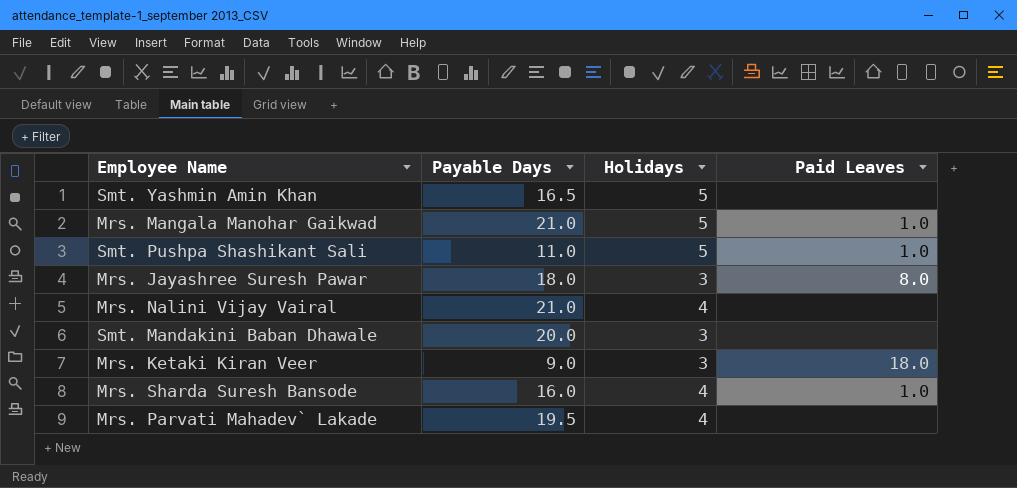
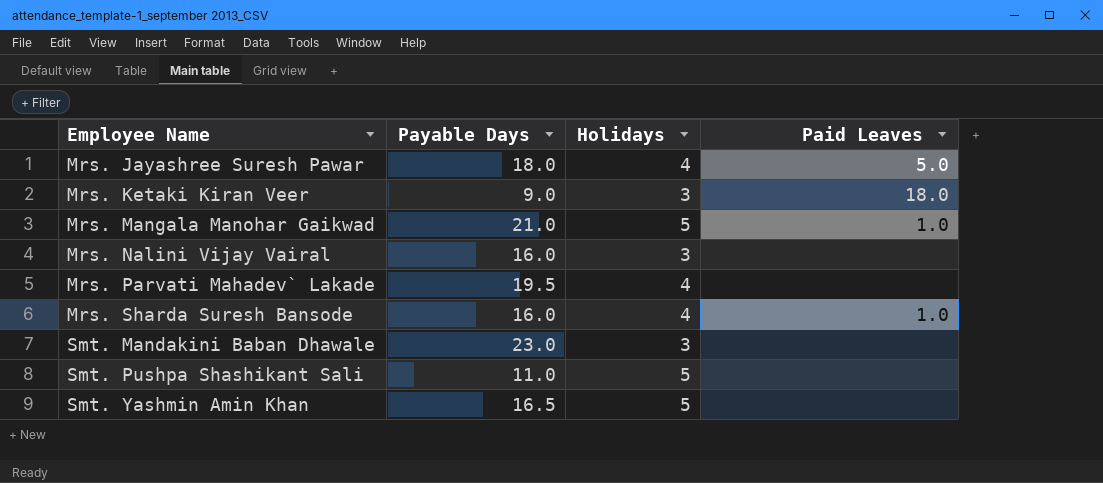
row order: none -> Employee Name ascending
Mrs. Jayashree Suresh Pawar | Holidays: 3 -> 4
Mrs. Jayashree Suresh Pawar | Paid Leaves: 8.0 -> 5.0
Mrs. Nalini Vijay Vairal | Payable Days: 21.0 -> 16.0
Mrs. Nalini Vijay Vairal | Holidays: 4 -> 3
Smt. Mandakini Baban Dhawale | Payable Days: 20.0 -> 23.0
Smt. Pushpa Shashikant Sali | Paid Leaves: 1.0 -> none

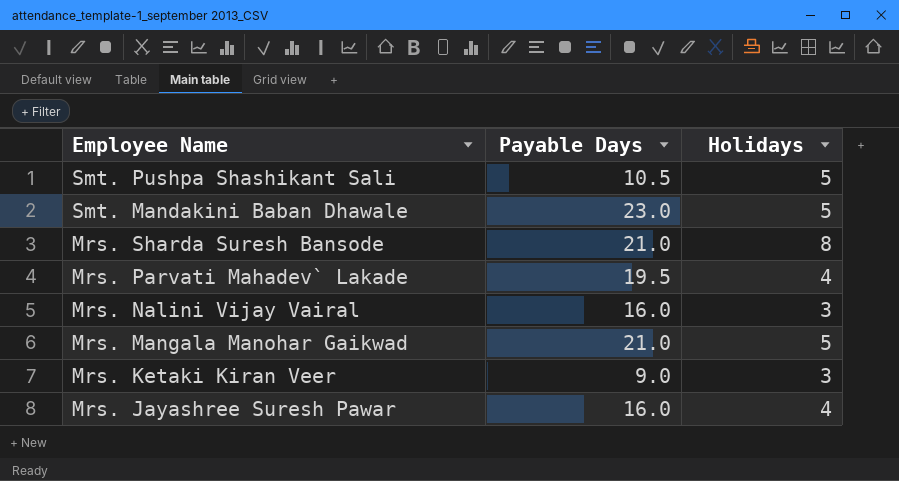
row order: Employee Name ascending -> Employee Name descending
column Paid Leaves | position: 4 -> none
row Smt. Yashmin Amin Khan: 16.5 | 5 | none -> none
Smt. Pushpa Shashikant Sali | Payable Days: 11.0 -> 10.5
Smt. Mandakini Baban Dhawale | Holidays: 3 -> 5
Mrs. Sharda Suresh Bansode | Payable Days: 16.0 -> 21.0
Mrs. Sharda Suresh Bansode | Holidays: 4 -> 8
Mrs. Jayashree Suresh Pawar | Payable Days: 18.0 -> 16.0

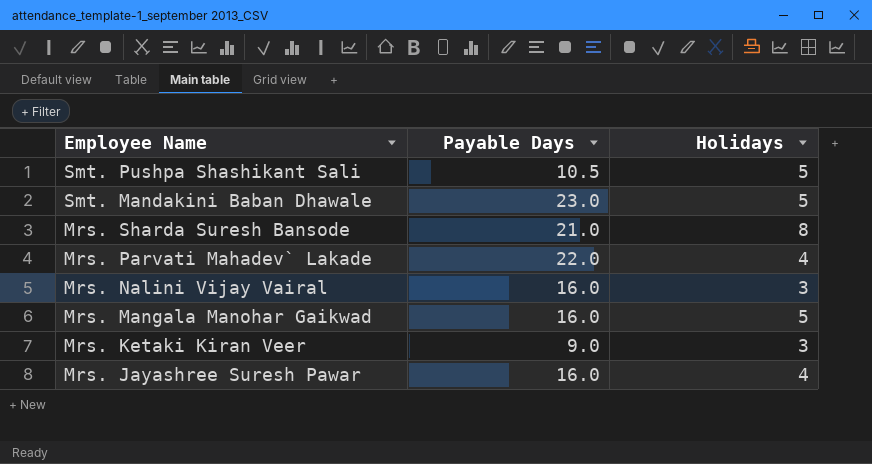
Mrs. Parvati Mahadev` Lakade | Payable Days: 19.5 -> 22.0
Mrs. Mangala Manohar Gaikwad | Payable Days: 21.0 -> 16.0

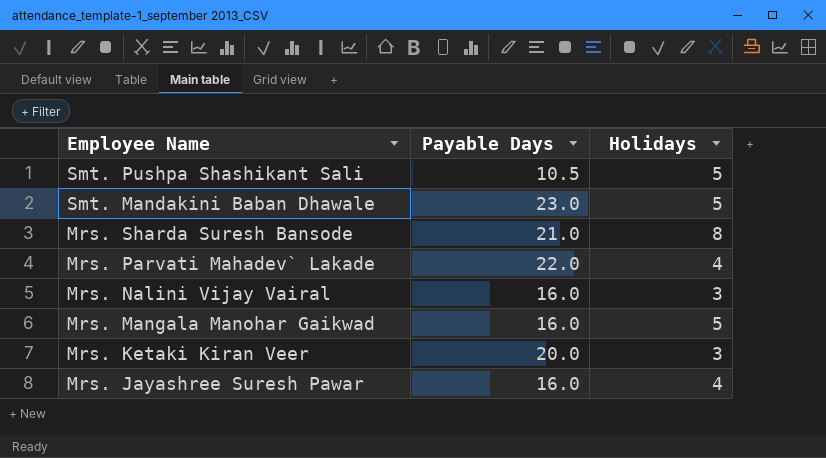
Mrs. Ketaki Kiran Veer | Payable Days: 9.0 -> 20.0

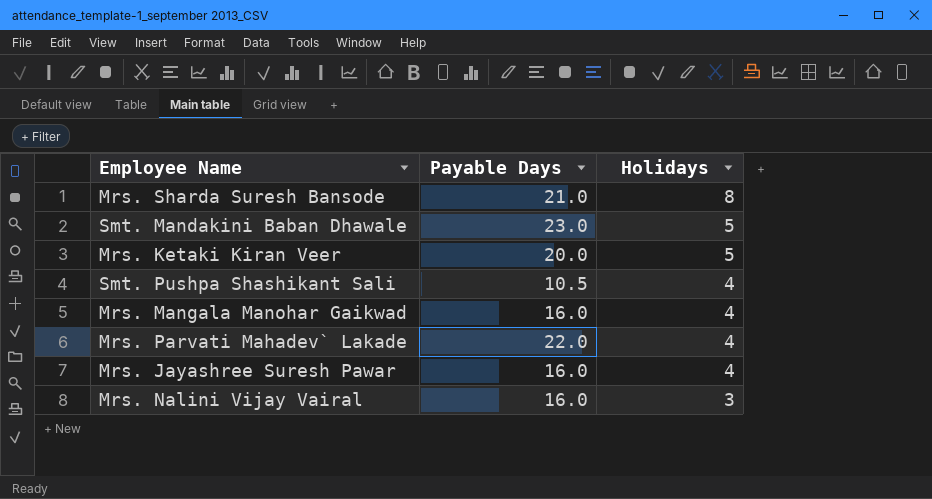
row order: Employee Name descending -> Holidays descending
Mrs. Ketaki Kiran Veer | Holidays: 3 -> 5
Smt. Pushpa Shashikant Sali | Holidays: 5 -> 4
Mrs. Mangala Manohar Gaikwad | Holidays: 5 -> 4

